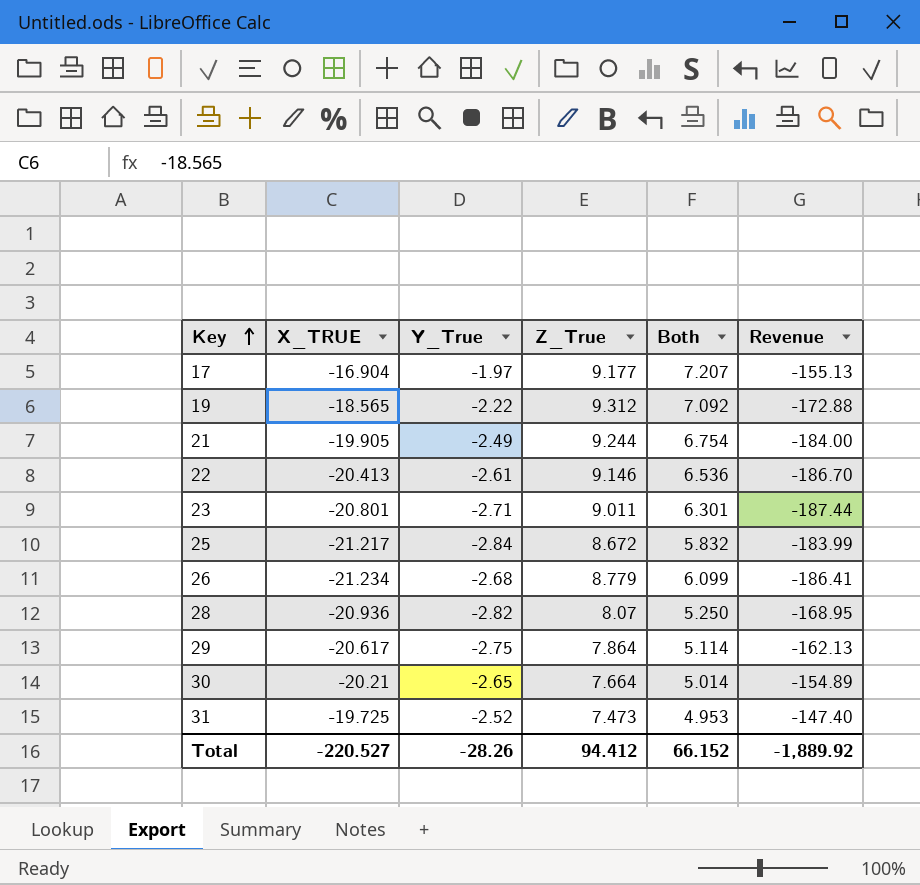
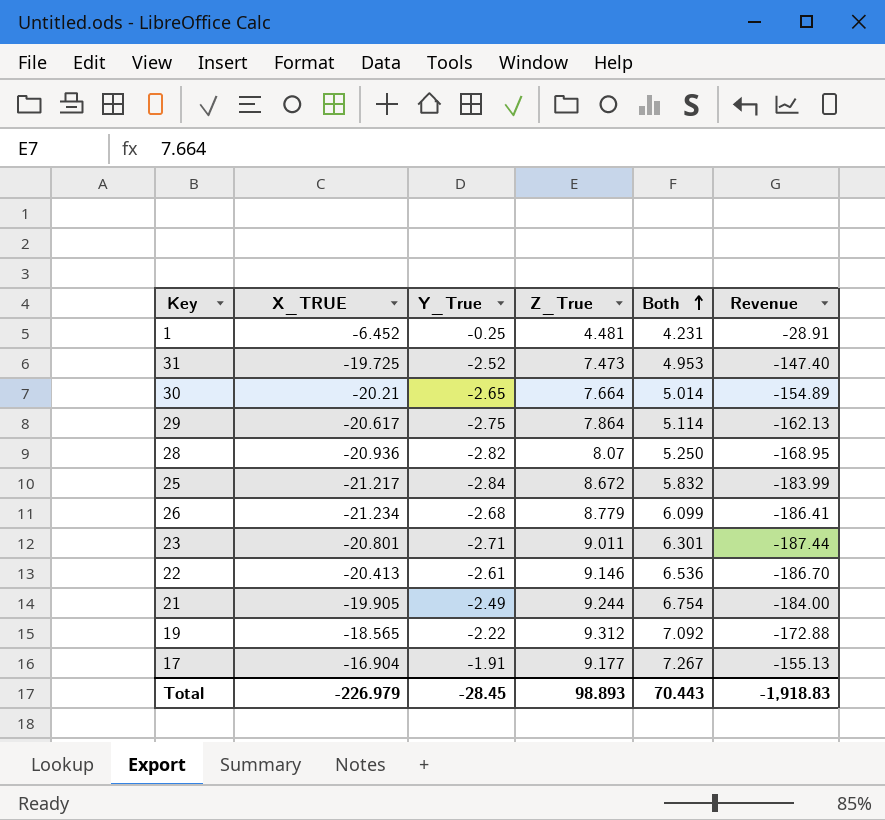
row order: Key ascending -> Both ascending
row 1: none -> -6.452 | -0.25 | 4.481 | 4.231 | -28.91
17 | Y_True: -1.97 -> -1.91
17 | Both: 7.207 -> 7.267
Total | X_TRUE: -220.527 -> -226.979
Total | Y_True: -28.26 -> -28.45
Total | Z_True: 94.412 -> 98.893
Total | Both: 66.152 -> 70.443
Total | Revenue: -1,889.92 -> -1,918.83

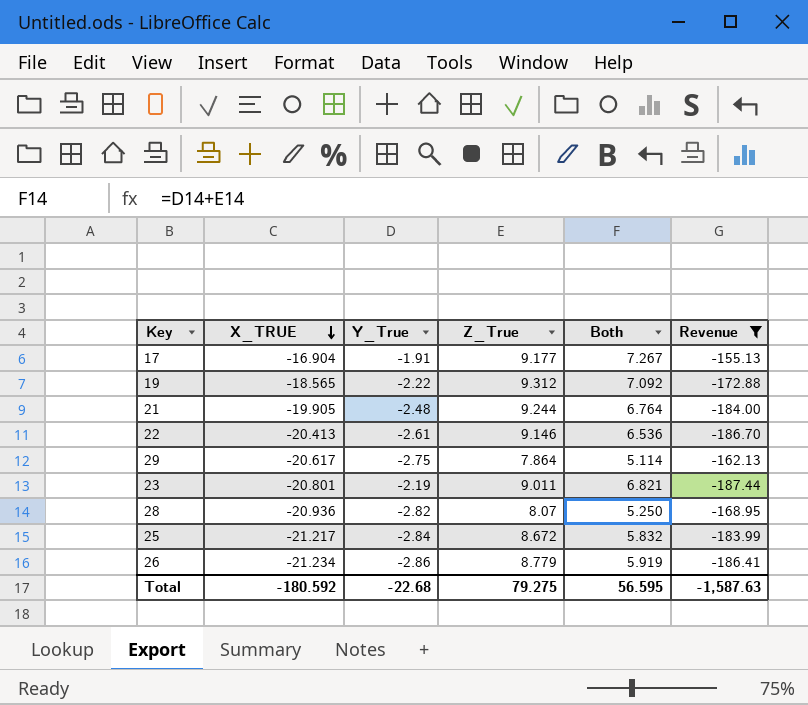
filter: none -> Revenue <= -155.13
row order: Both ascending -> X_TRUE descending
21 | Y_True: -2.49 -> -2.48
21 | Both: 6.754 -> 6.764
23 | Y_True: -2.71 -> -2.19
23 | Both: 6.301 -> 6.821
26 | Y_True: -2.68 -> -2.86
26 | Both: 6.099 -> 5.919
Total | X_TRUE: -226.979 -> -180.592
Total | Y_True: -28.45 -> -22.68
Total | Z_True: 98.893 -> 79.275
Total | Both: 70.443 -> 56.595
Total | Revenue: -1,918.83 -> -1,587.63

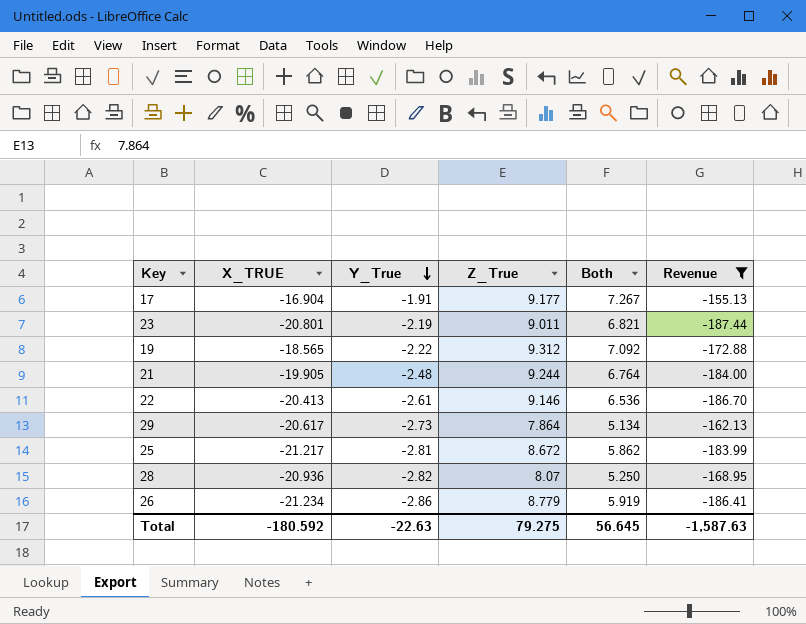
row order: X_TRUE descending -> Y_True descending
29 | Y_True: -2.75 -> -2.73
29 | Both: 5.114 -> 5.134
25 | Y_True: -2.84 -> -2.81
25 | Both: 5.832 -> 5.862
Total | Y_True: -22.68 -> -22.63
Total | Both: 56.595 -> 56.645

